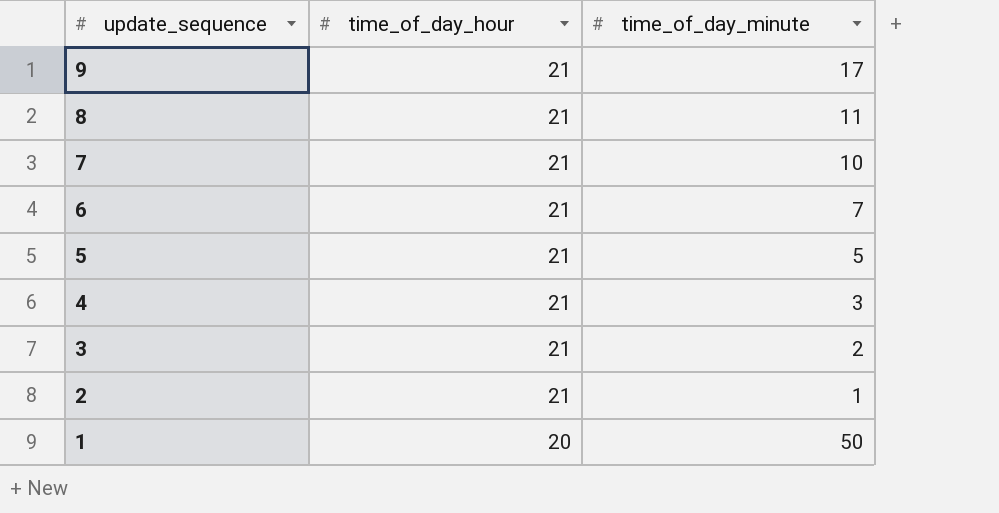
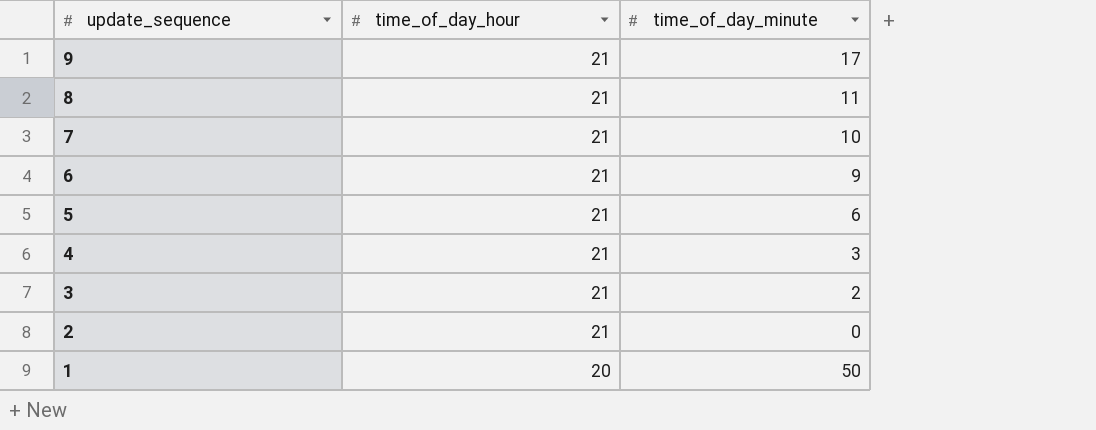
6 | time_of_day_minute: 7 -> 9
5 | time_of_day_minute: 5 -> 6
2 | time_of_day_minute: 1 -> 0

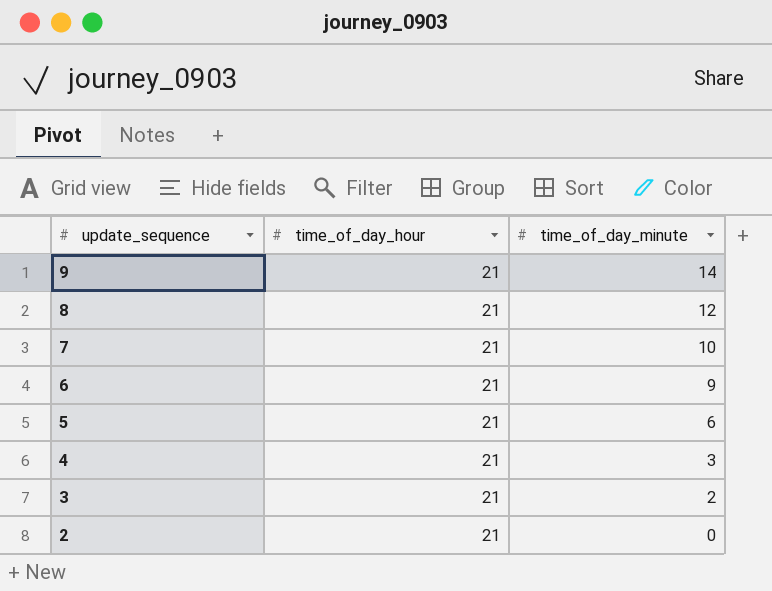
row 1: 20 | 50 -> none
9 | time_of_day_minute: 17 -> 14
8 | time_of_day_minute: 11 -> 12

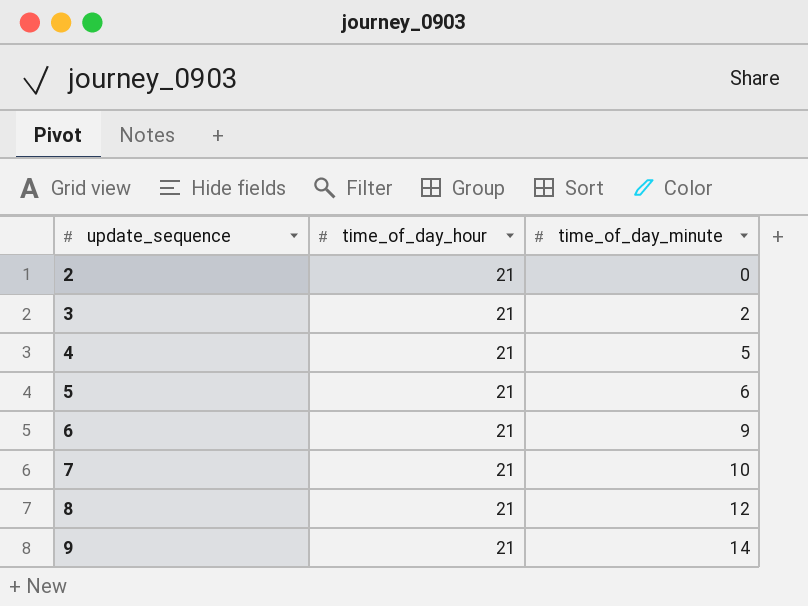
row order: update_sequence descending -> update_sequence ascending
4 | time_of_day_minute: 3 -> 5

